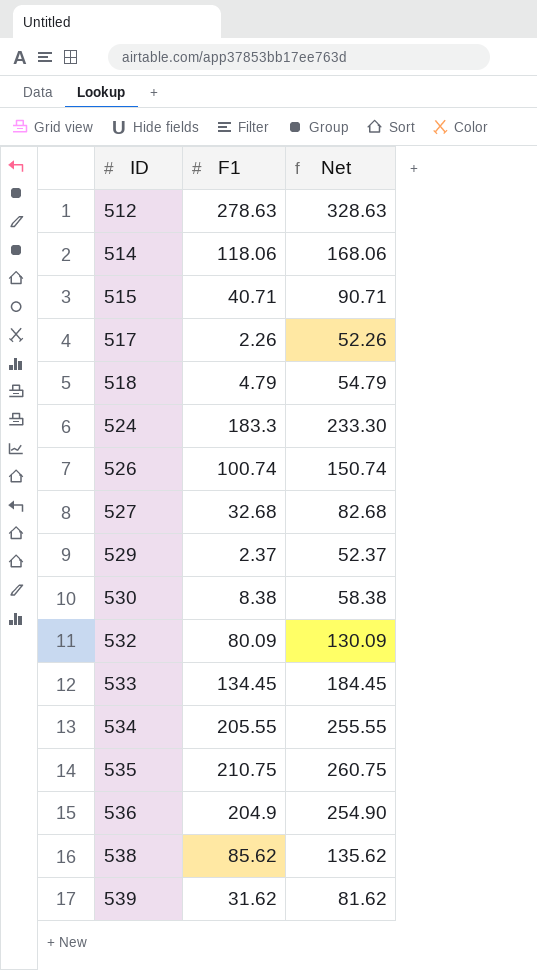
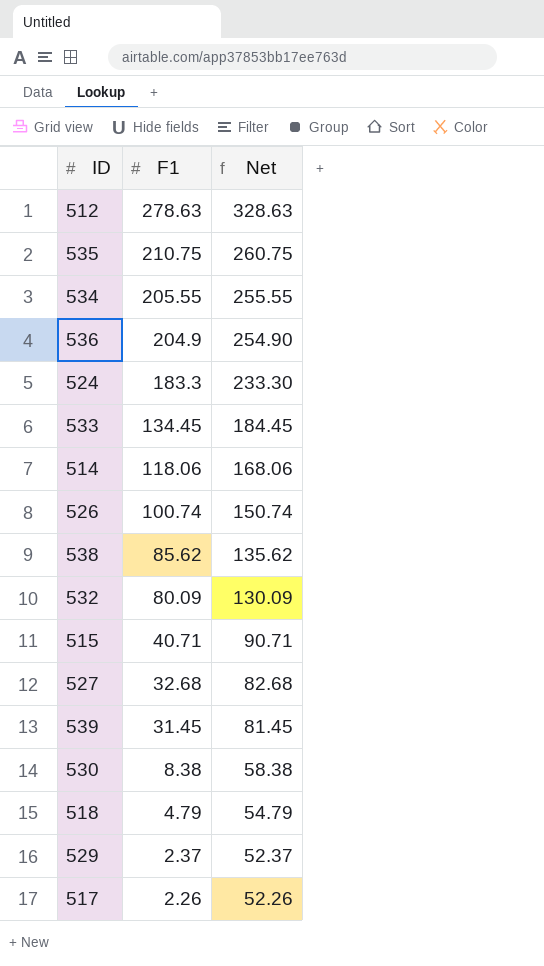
row order: ID ascending -> F1 descending
539 | F1: 31.62 -> 31.45
539 | Net: 81.62 -> 81.45

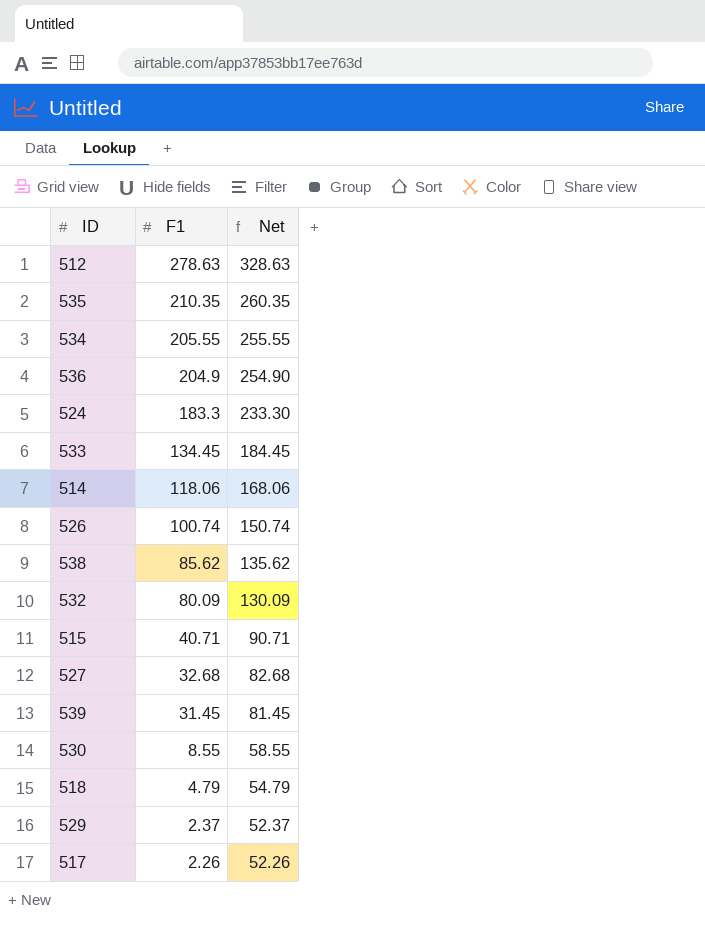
535 | F1: 210.75 -> 210.35
535 | Net: 260.75 -> 260.35
530 | F1: 8.38 -> 8.55
530 | Net: 58.38 -> 58.55

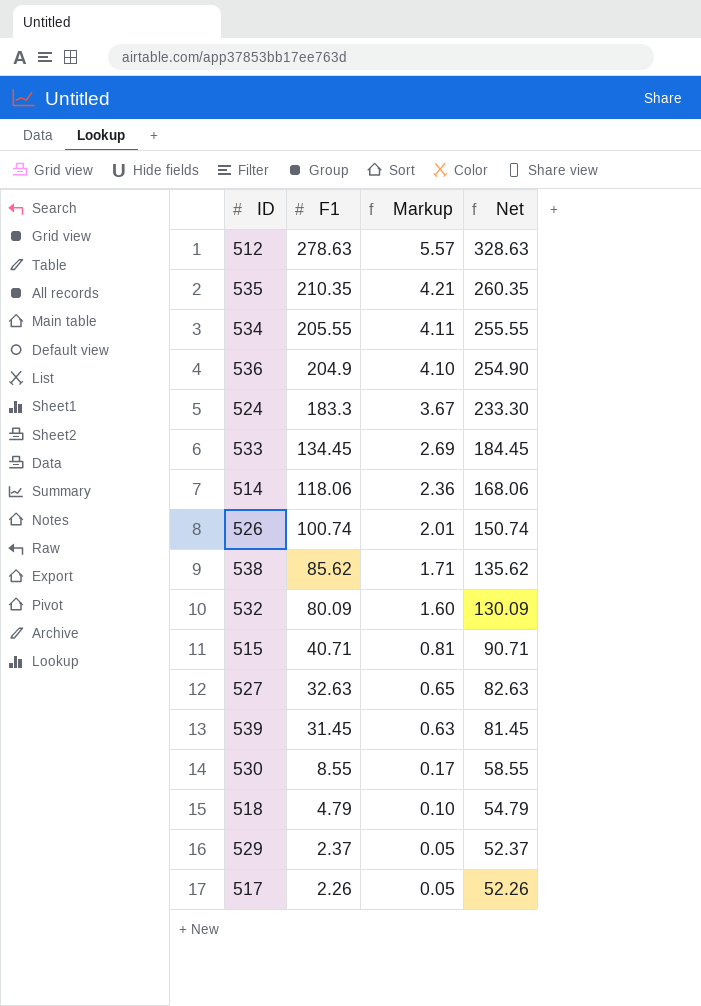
column Markup | formula: none -> [F1] * 0.02
527 | F1: 32.68 -> 32.63
527 | Net: 82.68 -> 82.63

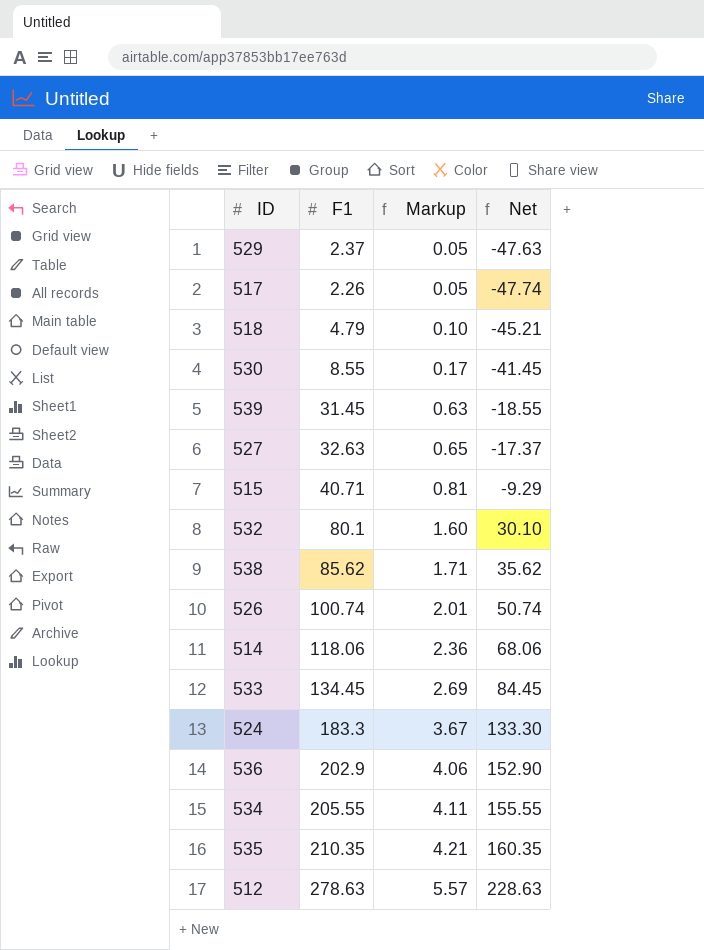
row order: F1 descending -> Markup ascending
column Net | formula: [F1] + 50 -> [F1] - 50
532 | F1: 80.09 -> 80.1
536 | F1: 204.9 -> 202.9
536 | Markup: 4.10 -> 4.06

